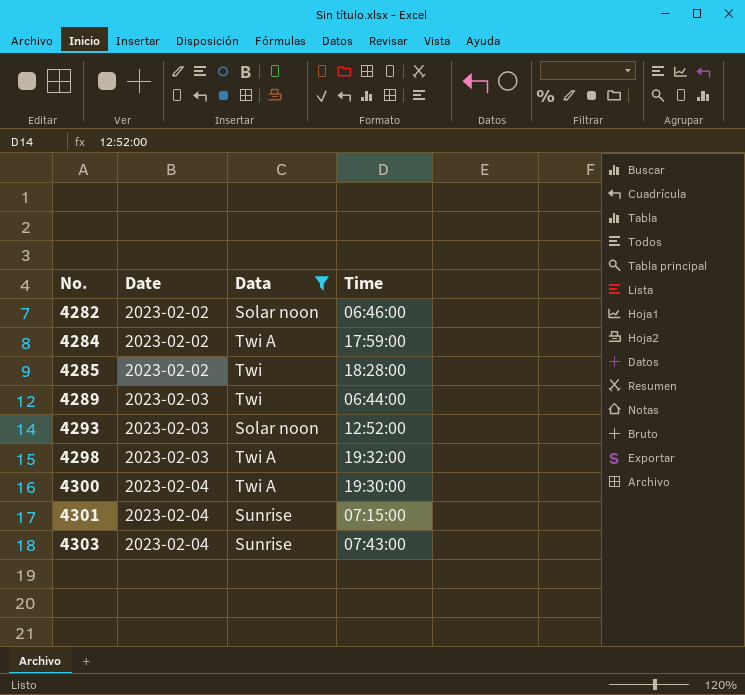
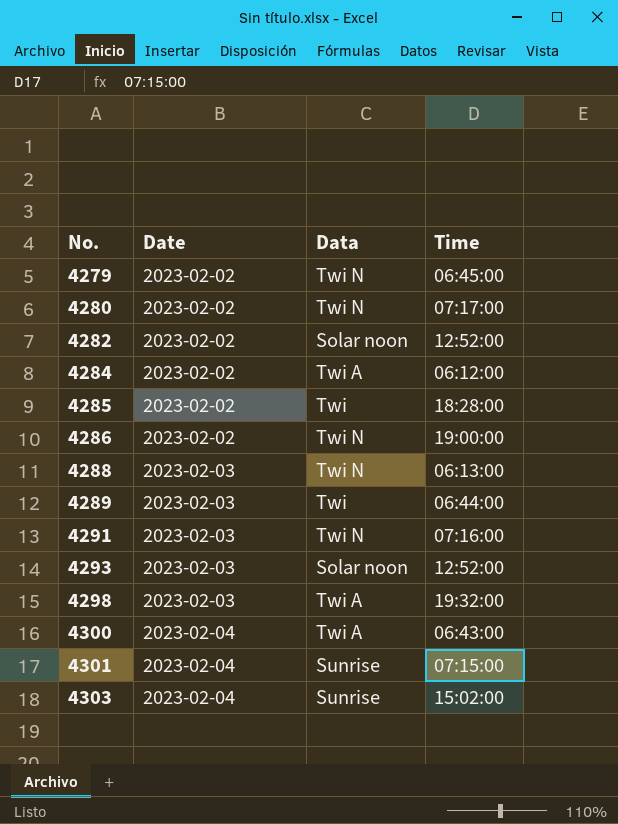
filter: Data != Twi N -> none
4282 | Time: 06:46:00 -> 12:52:00
4284 | Time: 17:59:00 -> 06:12:00
4300 | Time: 19:30:00 -> 06:43:00
4303 | Time: 07:43:00 -> 15:02:00

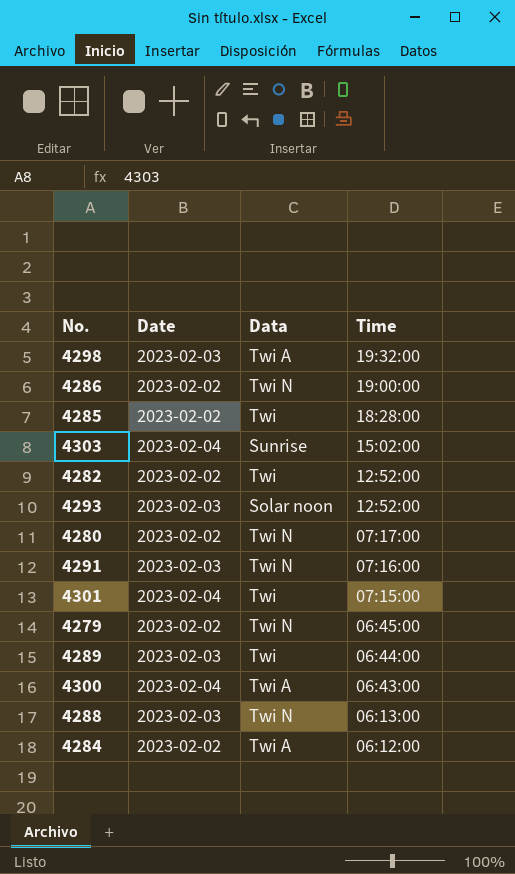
row order: No. ascending -> Time descending
4282 | Data: Solar noon -> Twi
4301 | Data: Sunrise -> Twi

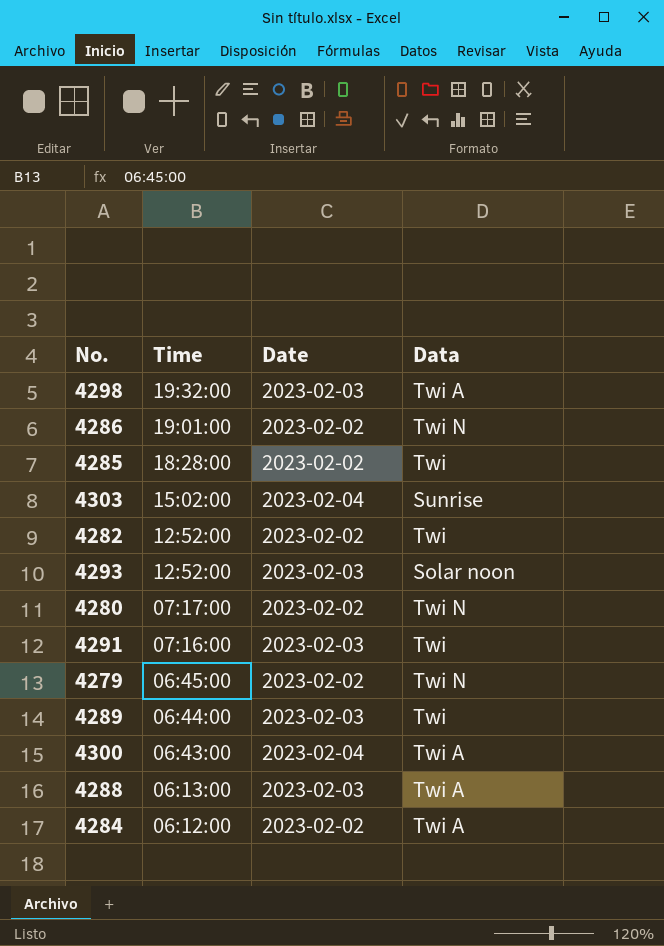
column Time | position: 4 -> 2
row 4301: 2023-02-04 | Twi | 07:15:00 -> none
4286 | Time: 19:00:00 -> 19:01:00
4291 | Data: Twi N -> Twi
4288 | Data: Twi N -> Twi A

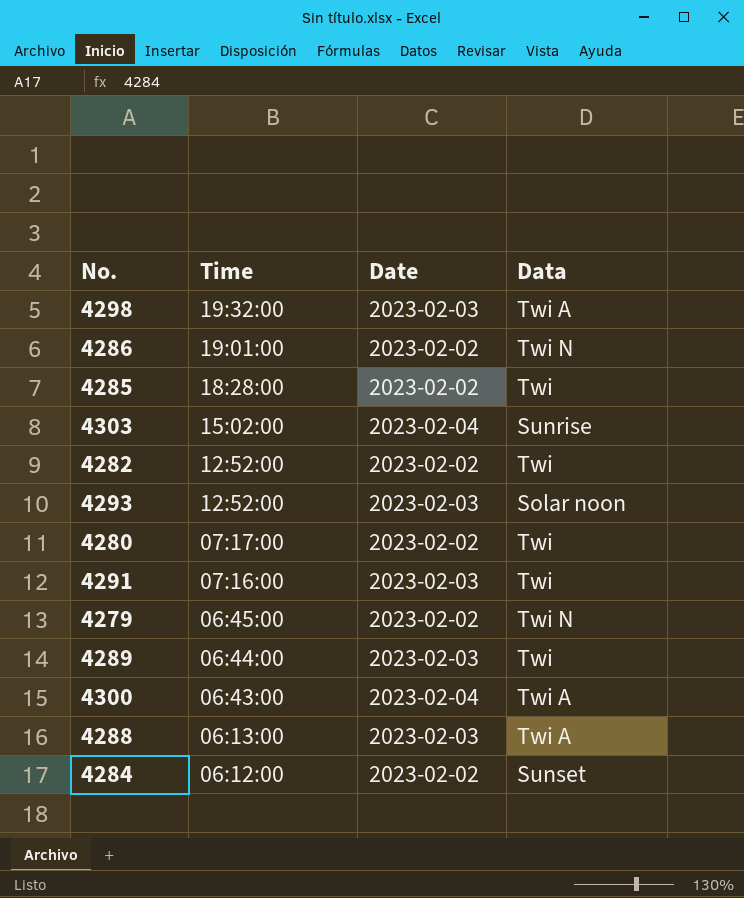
4280 | Data: Twi N -> Twi
4284 | Data: Twi A -> Sunset

